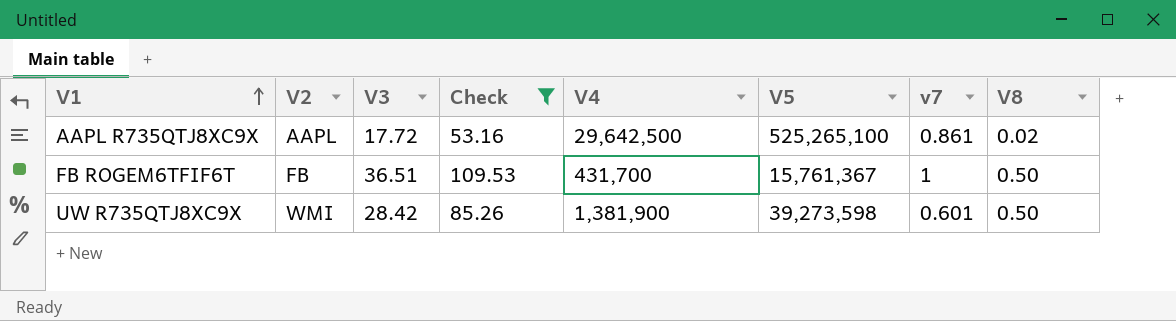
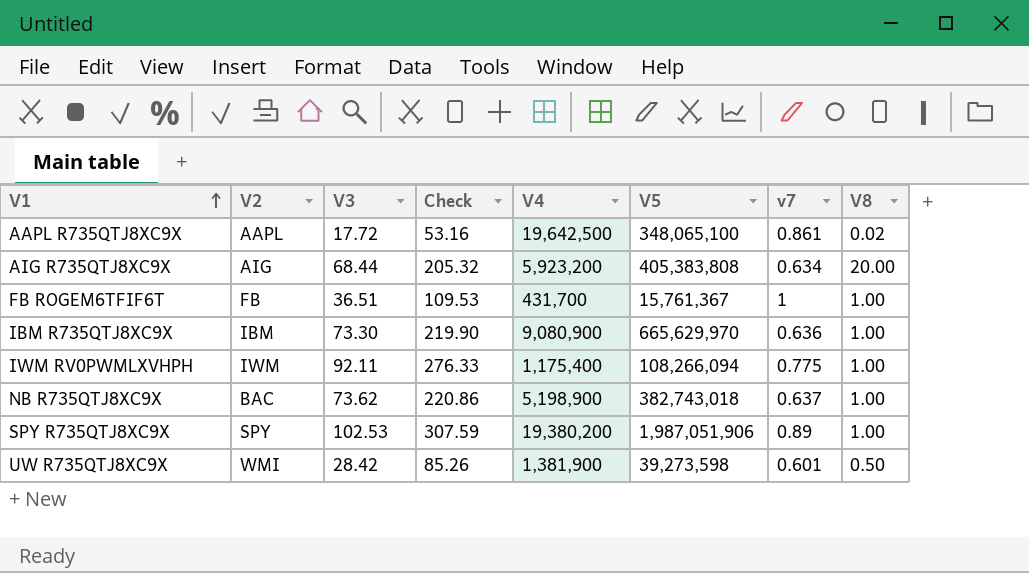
filter: Check <= 109.53 -> none
AAPL R735QTJ8XC9X | V4: 29,642,500 -> 19,642,500
AAPL R735QTJ8XC9X | V5: 525,265,100 -> 348,065,100
FB ROGEM6TFIF6T | V8: 0.50 -> 1.00

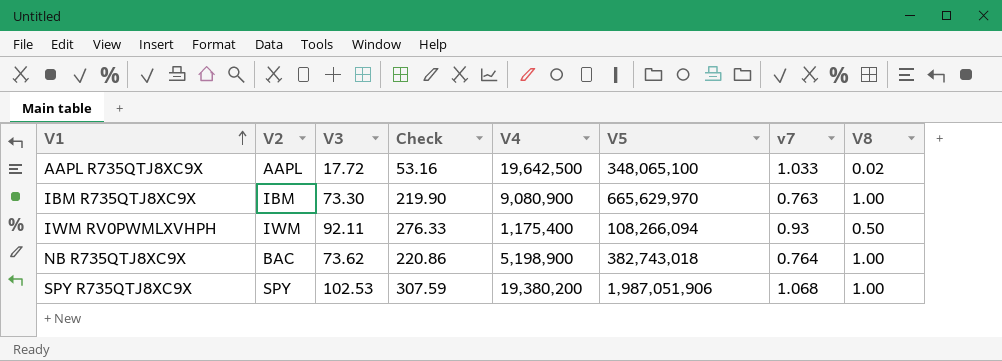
row AIG R735QTJ8XC9X: AIG | 68.44 | 205.32 | 5,923,200 | 405,383,808 | 0.634 | 20.00 -> none
row FB ROGEM6TFIF6T: FB | 36.51 | 109.53 | 431,700 | 15,761,367 | 1 | 1.00 -> none
row UW R735QTJ8XC9X: WMI | 28.42 | 85.26 | 1,381,900 | 39,273,598 | 0.601 | 0.50 -> none
AAPL R735QTJ8XC9X | v7: 0.861 -> 1.033
IBM R735QTJ8XC9X | v7: 0.636 -> 0.763
IWM RV0PWMLXVHPH | v7: 0.775 -> 0.93
IWM RV0PWMLXVHPH | V8: 1.00 -> 0.50
NB R735QTJ8XC9X | v7: 0.637 -> 0.764
SPY R735QTJ8XC9X | v7: 0.89 -> 1.068

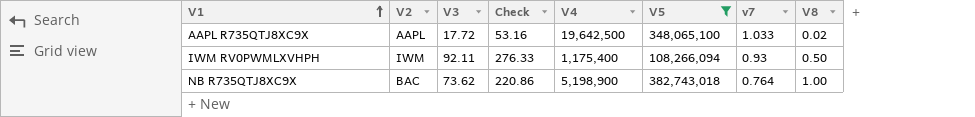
filter: none -> V5 <= 382,743,018

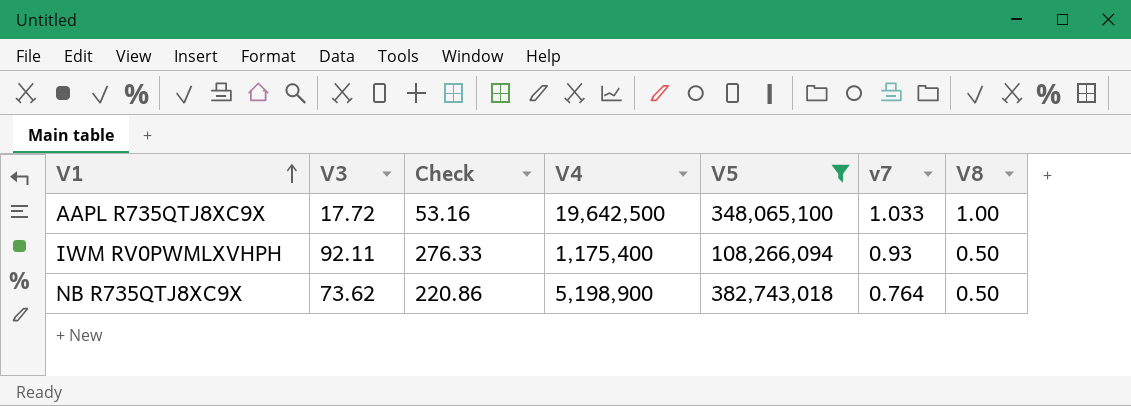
column V2 | position: 2 -> none
AAPL R735QTJ8XC9X | V8: 0.02 -> 1.00
NB R735QTJ8XC9X | V8: 1.00 -> 0.50

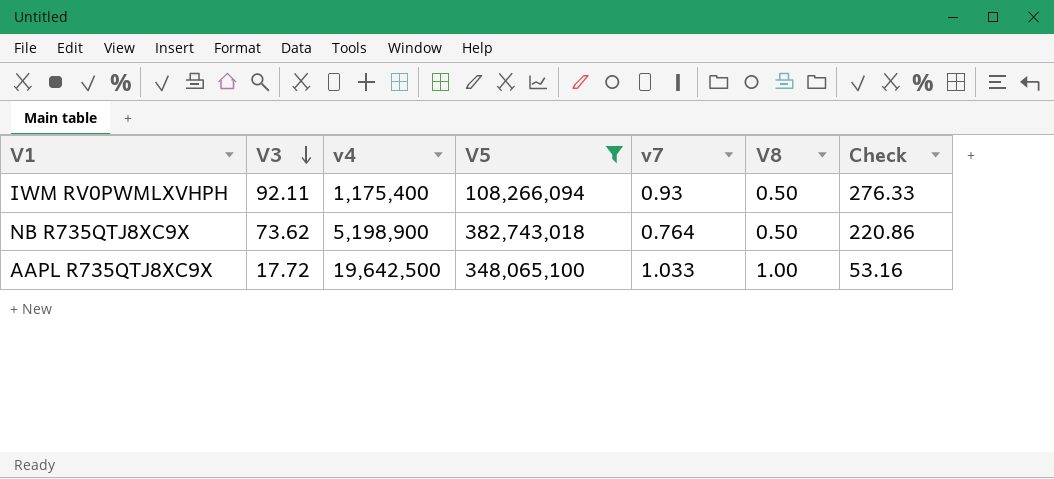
row order: V1 ascending -> V3 descending
column name: V4 -> v4
column Check | position: 3 -> 7

